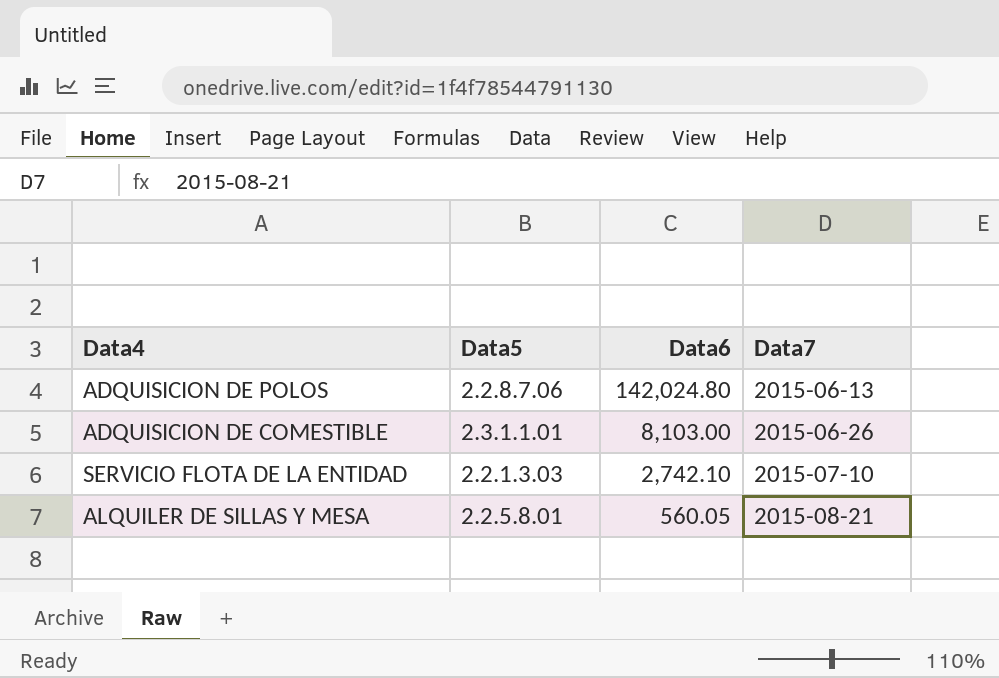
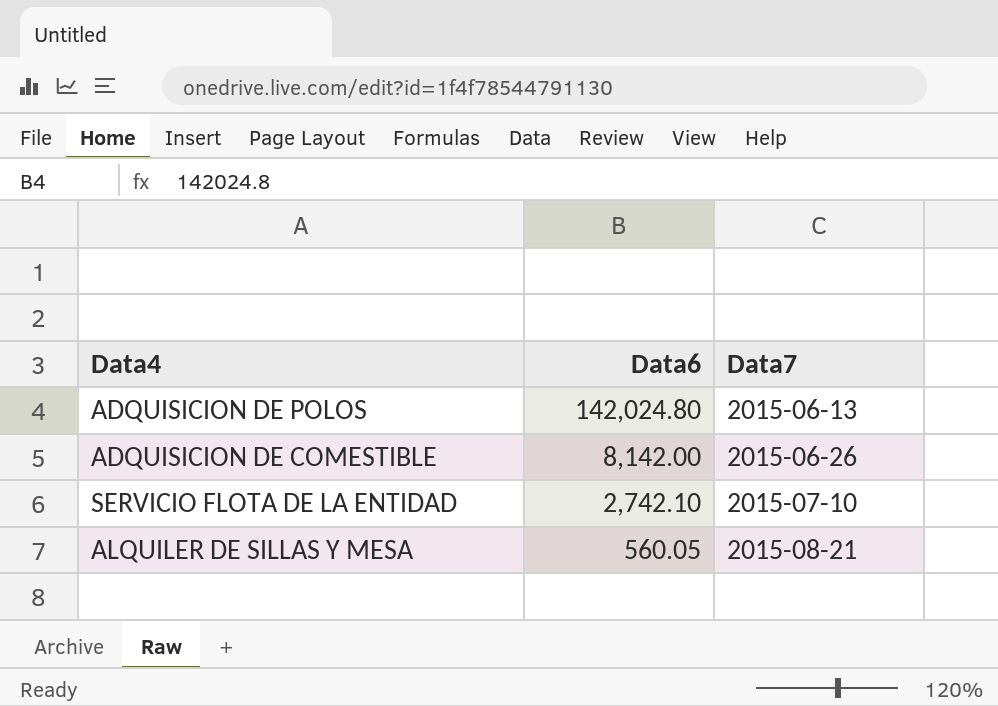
column Data5 | position: 2 -> none
ADQUISICION DE COMESTIBLE | Data6: 8,103.00 -> 8,142.00

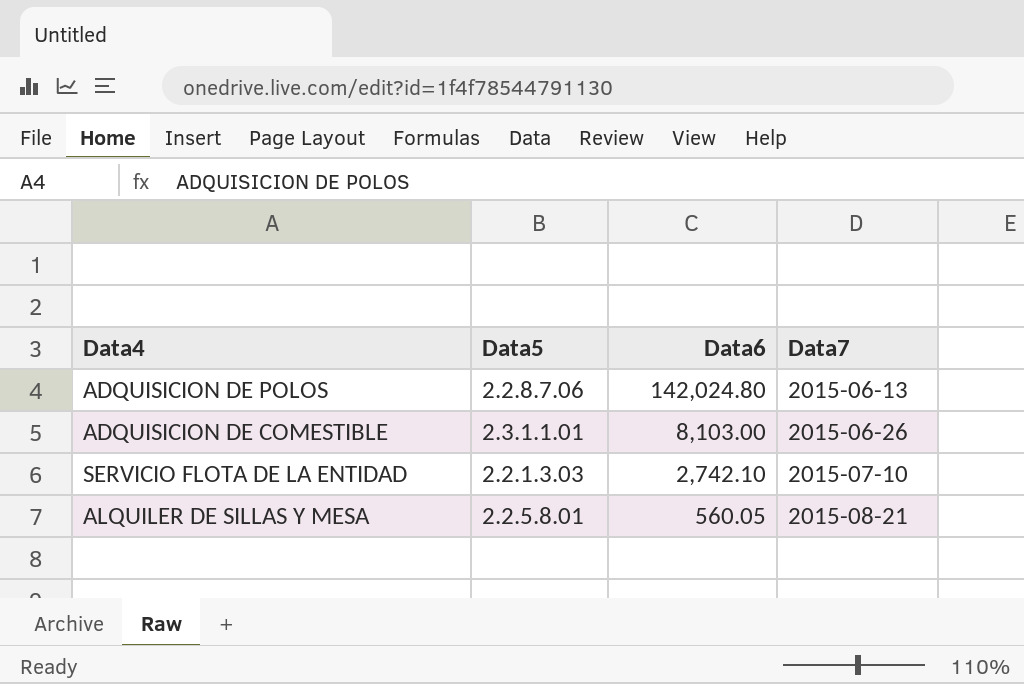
column Data5 | position: none -> 2
ADQUISICION DE COMESTIBLE | Data6: 8,142.00 -> 8,103.00

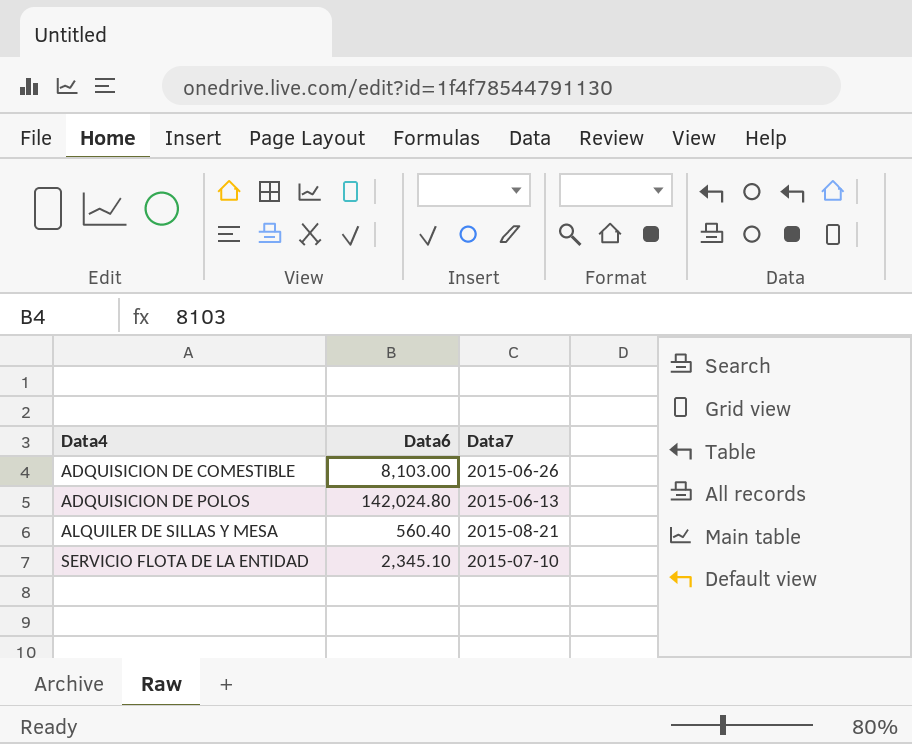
row order: Data6 descending -> Data4 ascending
column Data5 | position: 2 -> none
ALQUILER DE SILLAS Y MESA | Data6: 560.05 -> 560.40
SERVICIO FLOTA DE LA ENTIDAD | Data6: 2,742.10 -> 2,345.10

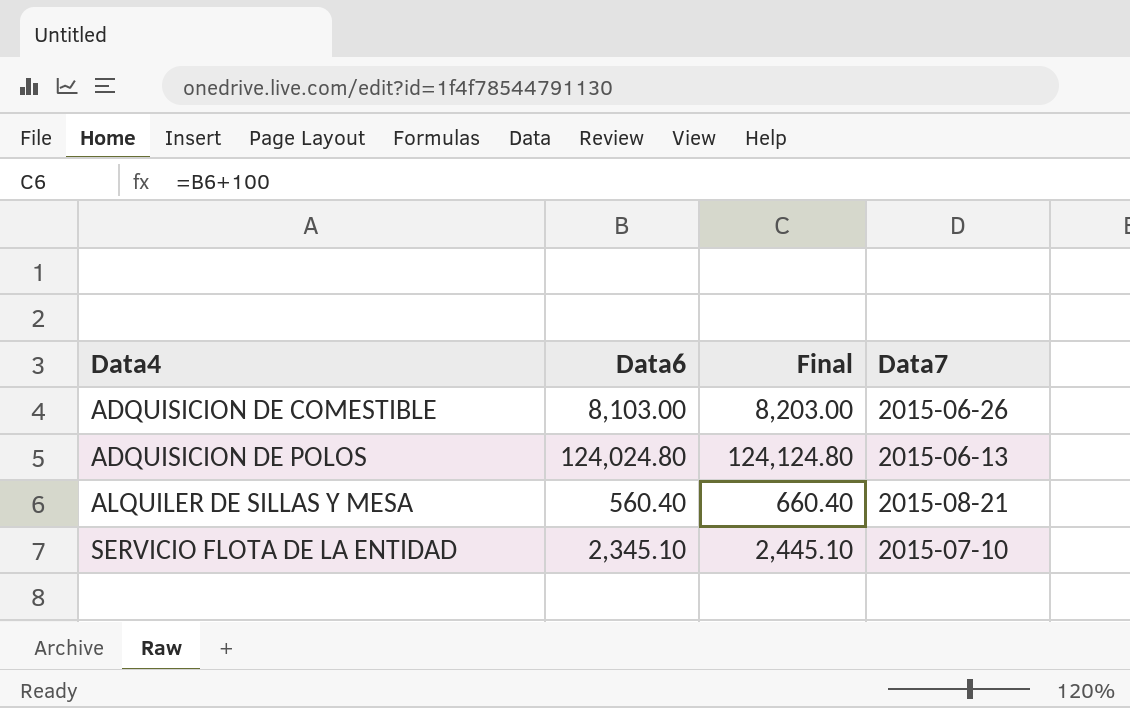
column Final | formula: none -> [Data6] + 100
ADQUISICION DE POLOS | Data6: 142,024.80 -> 124,024.80

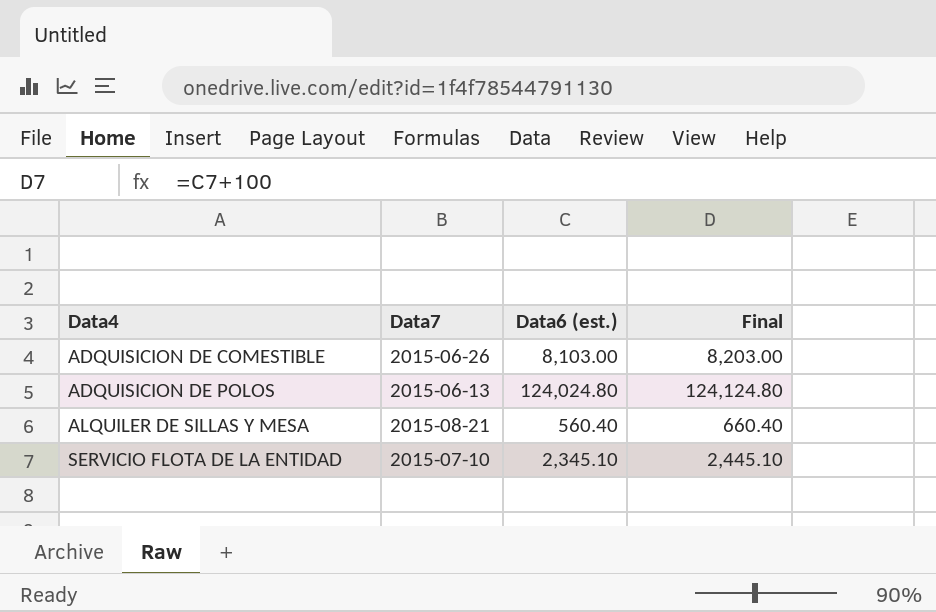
column Data7 | position: 4 -> 2
column name: Data6 -> Data6 (est.)

